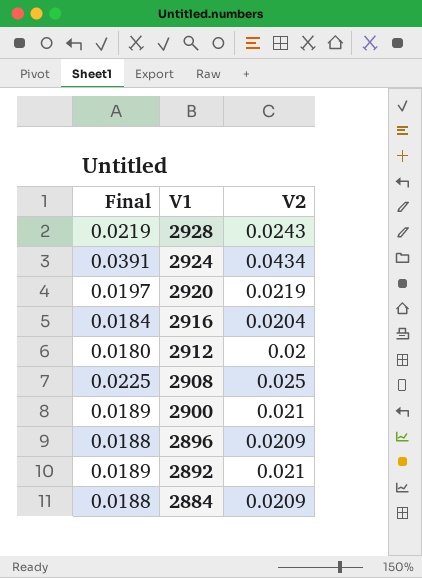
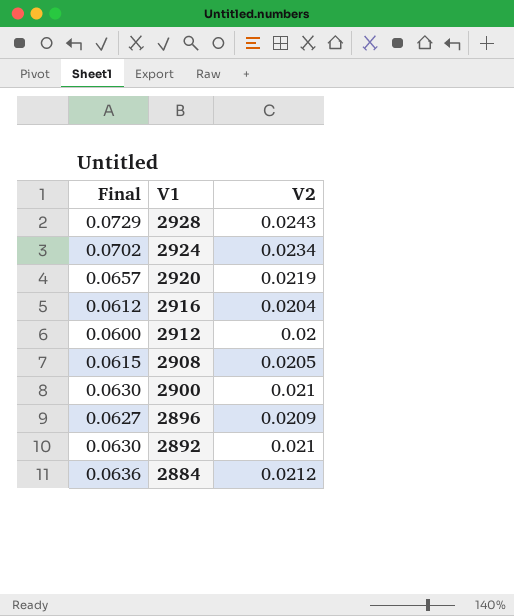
column Final | formula: [V2] * 0.9 -> [V2] * 3
2924 | V2: 0.0434 -> 0.0234
2908 | V2: 0.025 -> 0.0205
2884 | V2: 0.0209 -> 0.0212

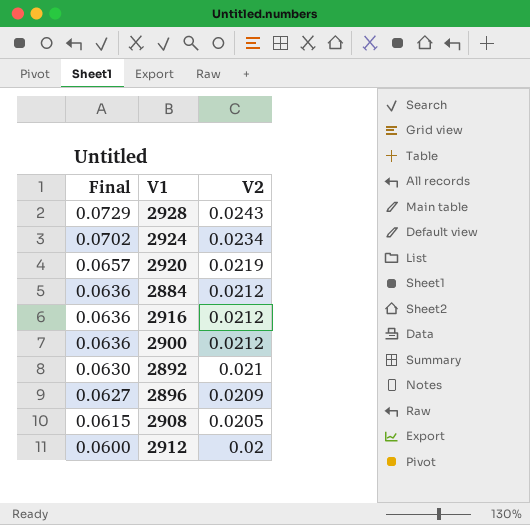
row order: V1 descending -> Final descending
2916 | Final: 0.0612 -> 0.0636
2916 | V2: 0.0204 -> 0.0212
2900 | Final: 0.0630 -> 0.0636
2900 | V2: 0.021 -> 0.0212

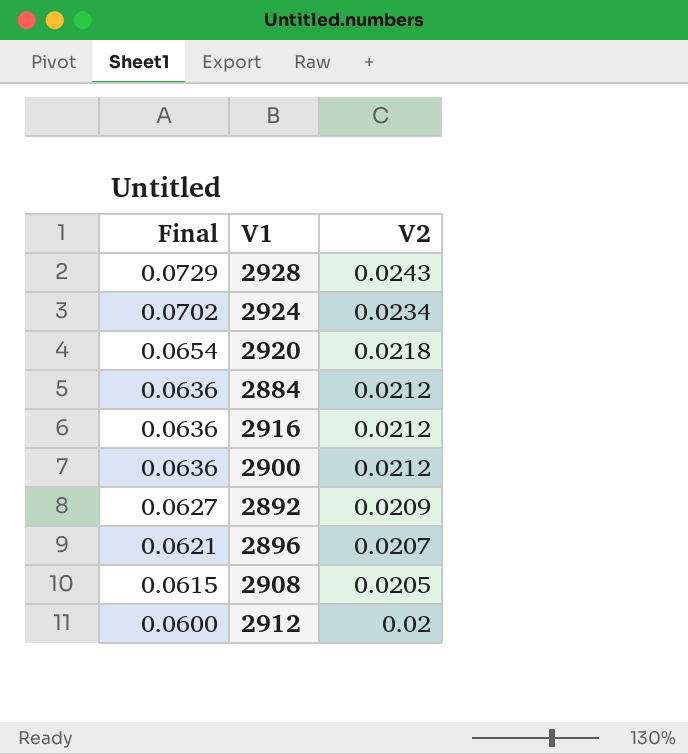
2920 | Final: 0.0657 -> 0.0654
2920 | V2: 0.0219 -> 0.0218
2892 | Final: 0.0630 -> 0.0627
2892 | V2: 0.021 -> 0.0209
2896 | Final: 0.0627 -> 0.0621
2896 | V2: 0.0209 -> 0.0207

